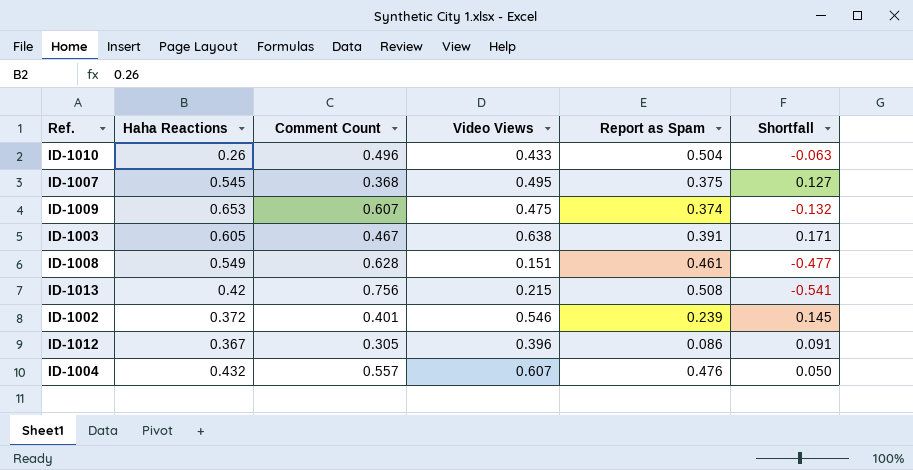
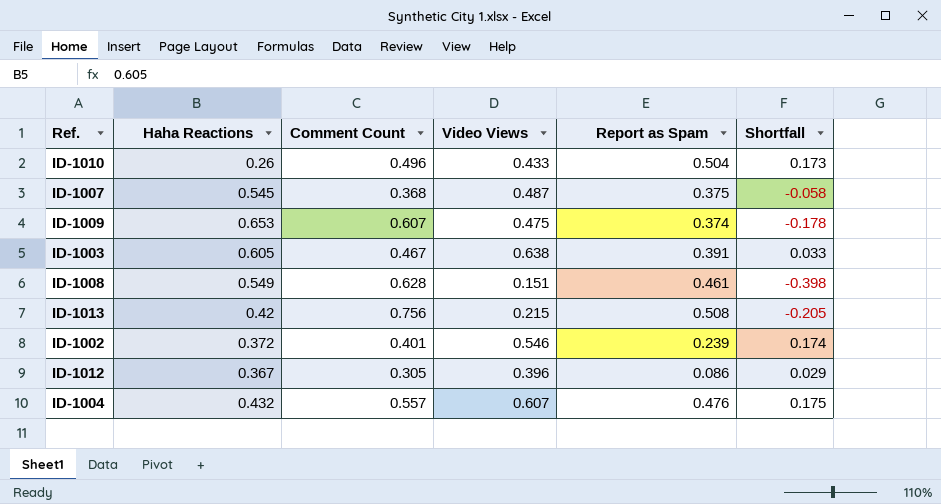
column Shortfall | formula: [Video Views] - [Comment Count] -> [Video Views] - [Haha Reactions]
ID-1007 | Video Views: 0.495 -> 0.487

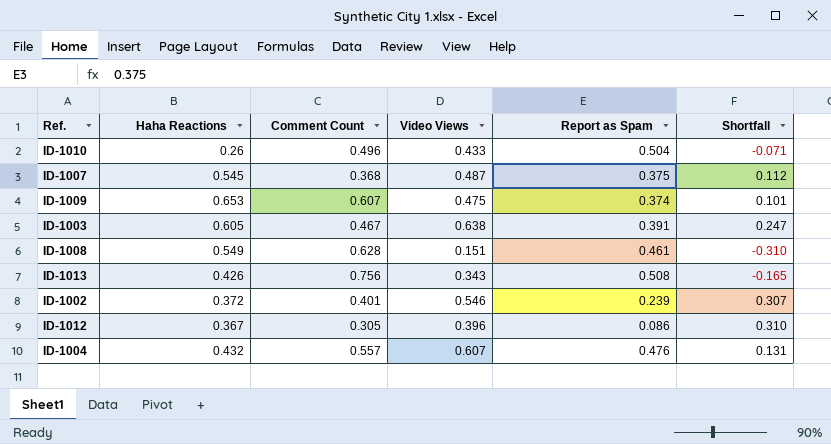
column Shortfall | formula: [Video Views] - [Haha Reactions] -> [Video Views] - [Report as Spam]
ID-1013 | Haha Reactions: 0.42 -> 0.426
ID-1013 | Video Views: 0.215 -> 0.343

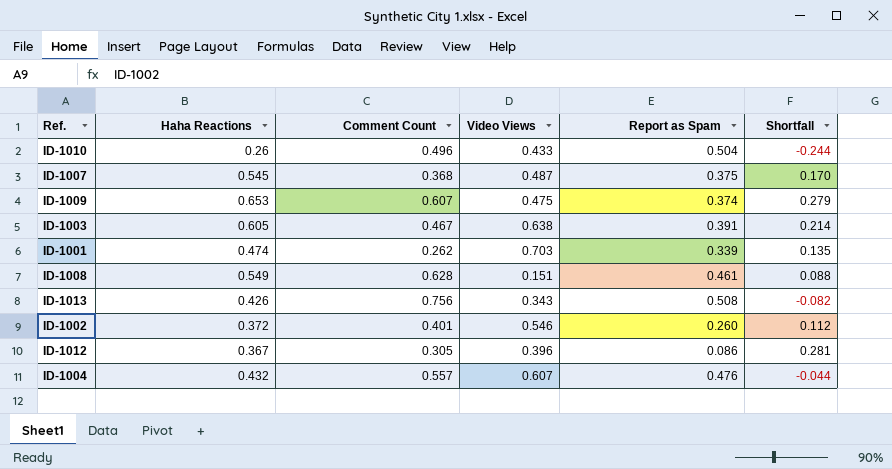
column Shortfall | formula: [Video Views] - [Report as Spam] -> [Haha Reactions] - [Report as Spam]
row ID-1001: none -> 0.474 | 0.262 | 0.703 | 0.339 | 0.135
ID-1002 | Report as Spam: 0.239 -> 0.260

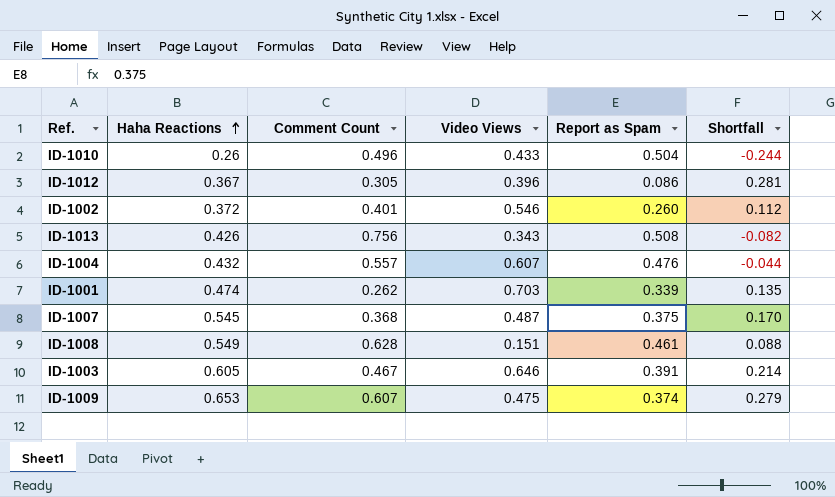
row order: none -> Haha Reactions ascending
ID-1003 | Video Views: 0.638 -> 0.646

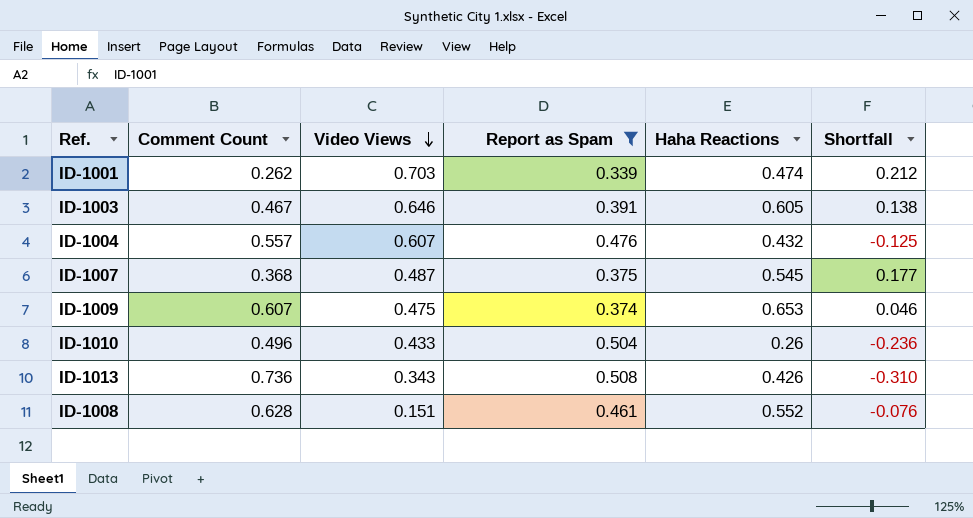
filter: none -> Report as Spam >= 0.339
row order: Haha Reactions ascending -> Video Views descending
column Haha Reactions | position: 2 -> 5
column Shortfall | formula: [Haha Reactions] - [Report as Spam] -> [Haha Reactions] - [Comment Count]
ID-1013 | Comment Count: 0.756 -> 0.736
ID-1008 | Haha Reactions: 0.549 -> 0.552

